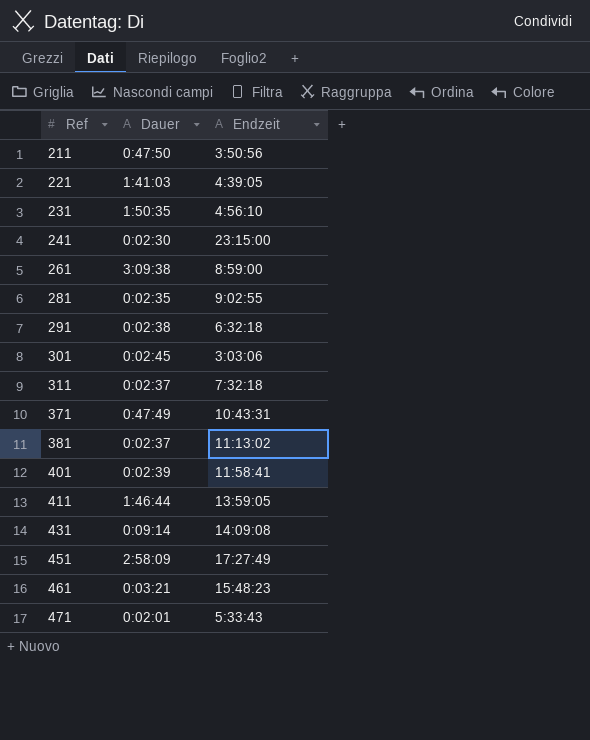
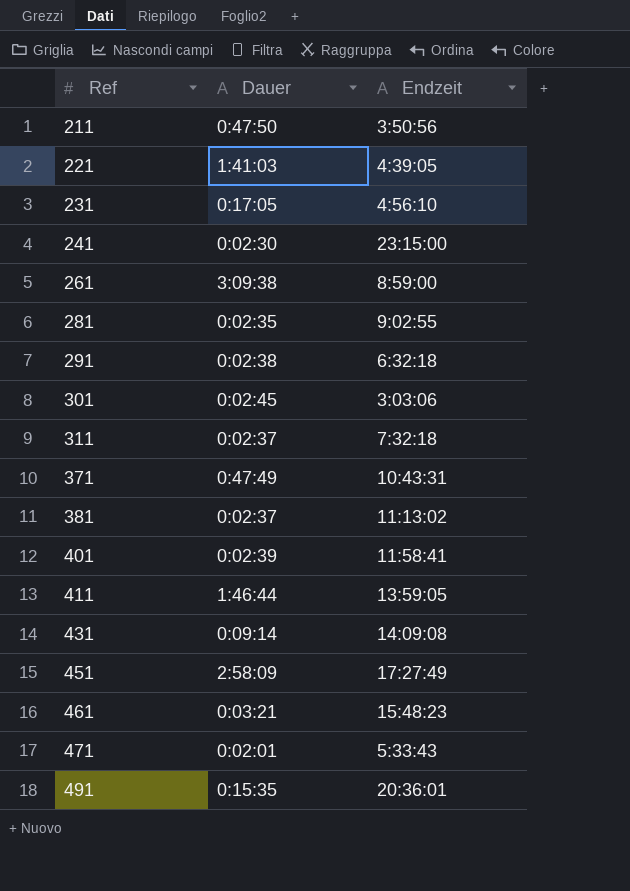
231 | Dauer: 1:50:35 -> 0:17:05
row 491: none -> 0:15:35 | 20:36:01

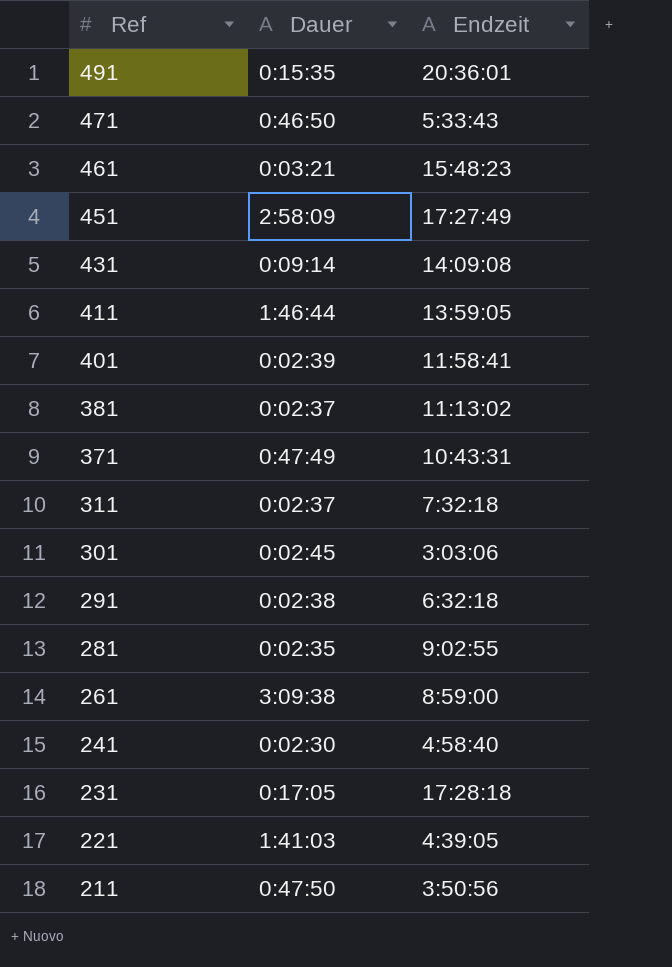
row order: Ref ascending -> Ref descending
471 | Dauer: 0:02:01 -> 0:46:50
241 | Endzeit: 23:15:00 -> 4:58:40
231 | Endzeit: 4:56:10 -> 17:28:18

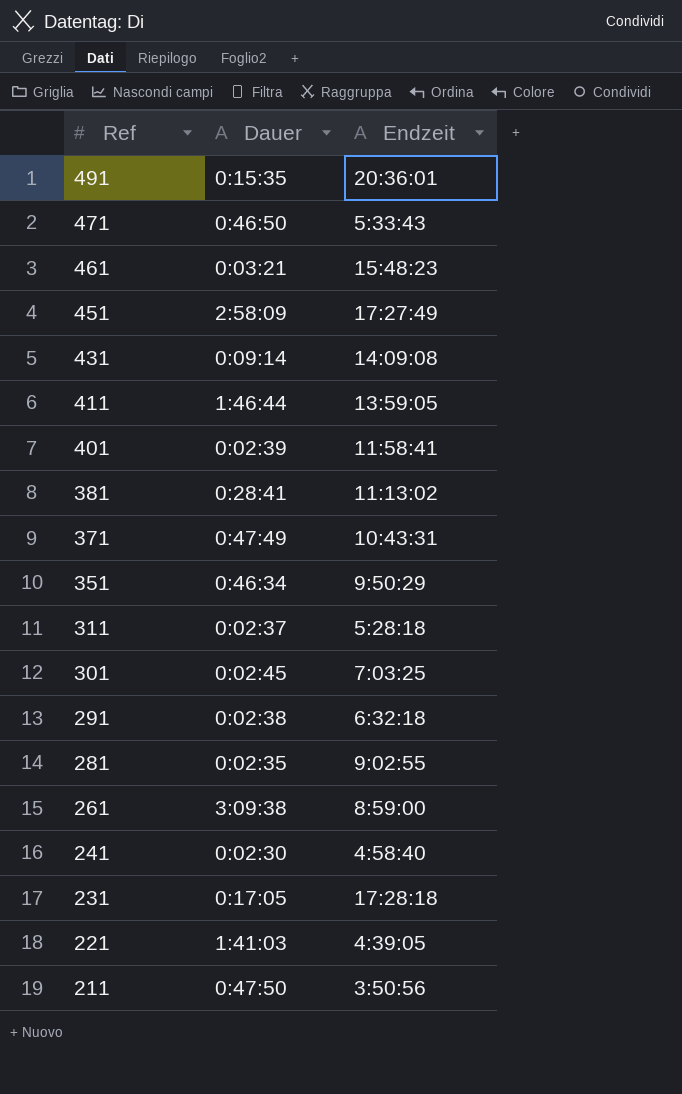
381 | Dauer: 0:02:37 -> 0:28:41
row 351: none -> 0:46:34 | 9:50:29
311 | Endzeit: 7:32:18 -> 5:28:18
301 | Endzeit: 3:03:06 -> 7:03:25

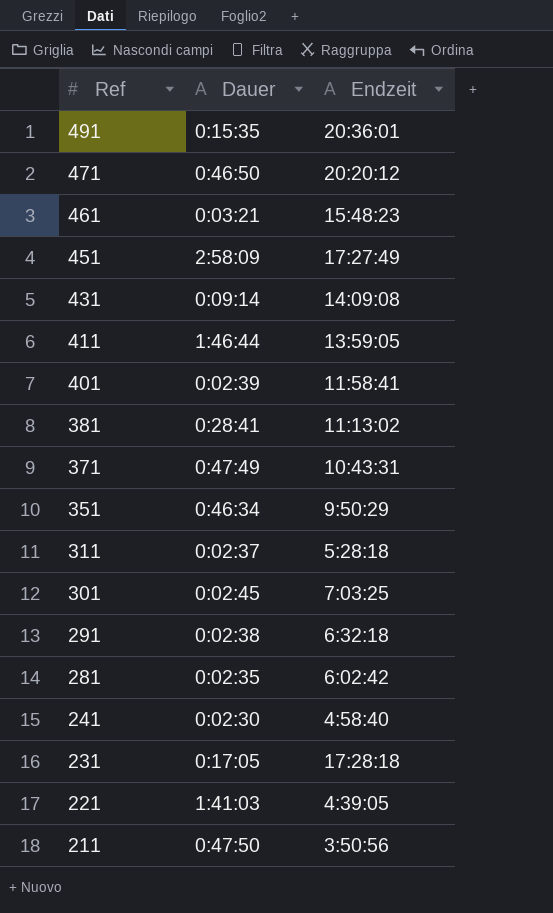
row 261: 3:09:38 | 8:59:00 -> none
471 | Endzeit: 5:33:43 -> 20:20:12
281 | Endzeit: 9:02:55 -> 6:02:42

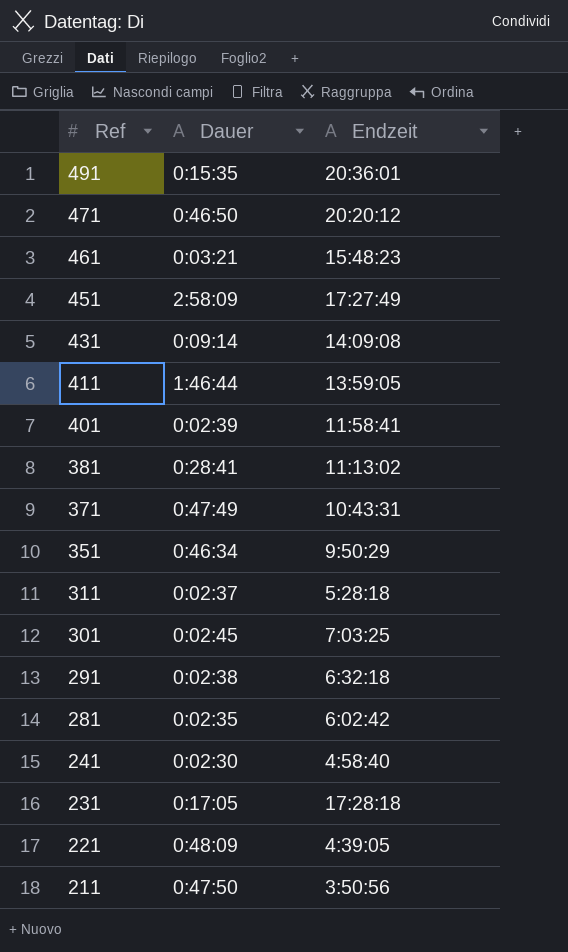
221 | Dauer: 1:41:03 -> 0:48:09

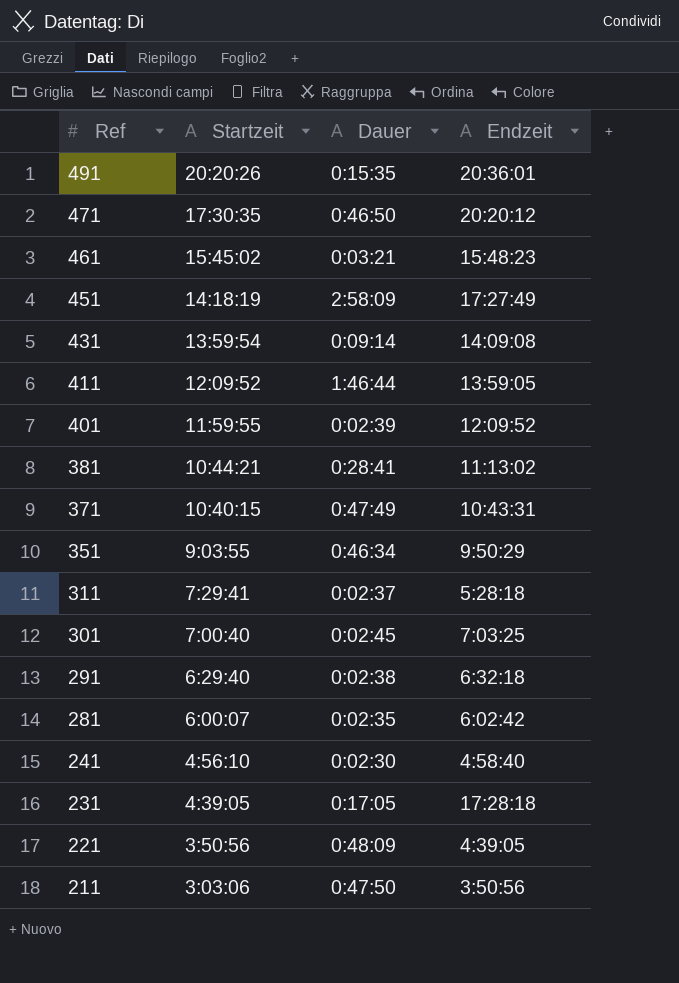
column Startzeit | position: none -> 2
401 | Endzeit: 11:58:41 -> 12:09:52

